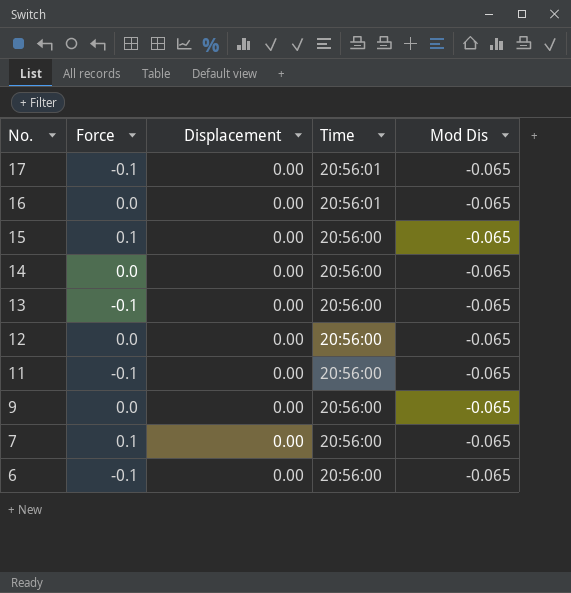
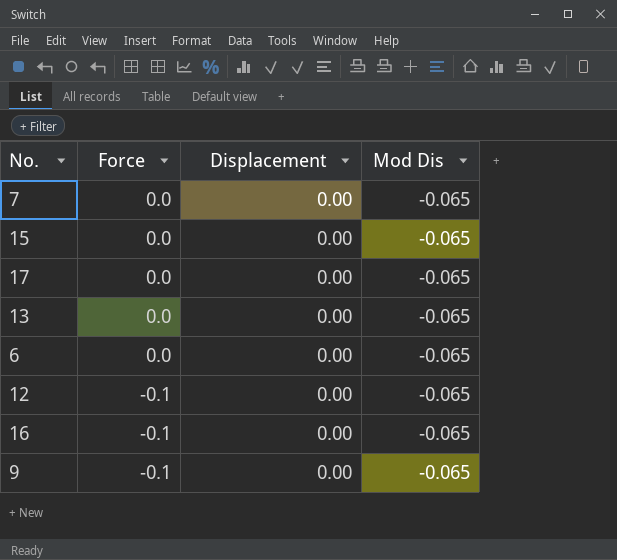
row order: No. descending -> Force descending
column Time | position: 4 -> none
row 14: 0.0 | 0.00 | 20:56:00 | -0.065 -> none
row 11: -0.1 | 0.00 | 20:56:00 | -0.065 -> none
7 | Force: 0.1 -> 0.0
15 | Force: 0.1 -> 0.0
17 | Force: -0.1 -> 0.0
13 | Force: -0.1 -> 0.0
6 | Force: -0.1 -> 0.0
12 | Force: 0.0 -> -0.1
16 | Force: 0.0 -> -0.1
9 | Force: 0.0 -> -0.1

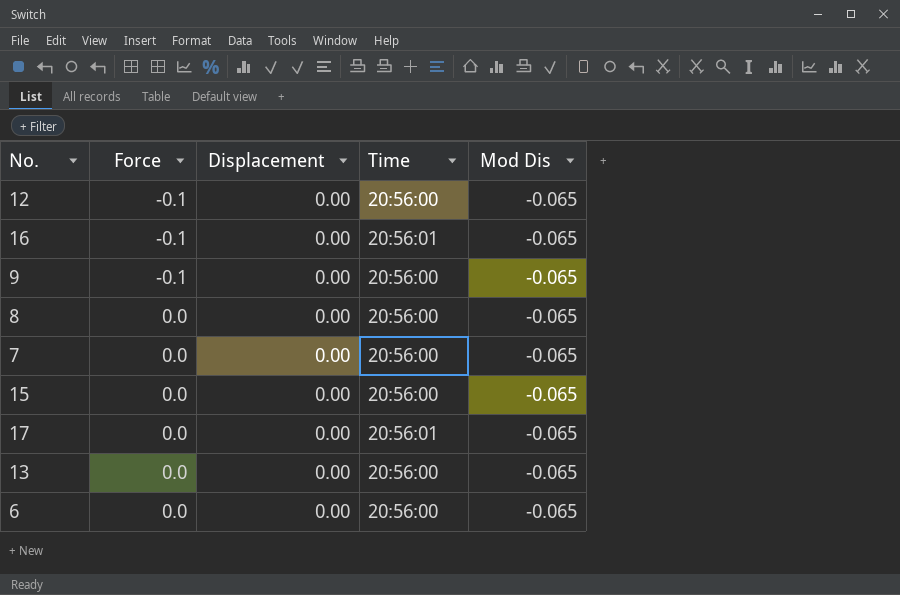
row order: Force descending -> Force ascending
column Time | position: none -> 4
row 8: none -> 0.0 | 0.00 | 20:56:00 | -0.065

